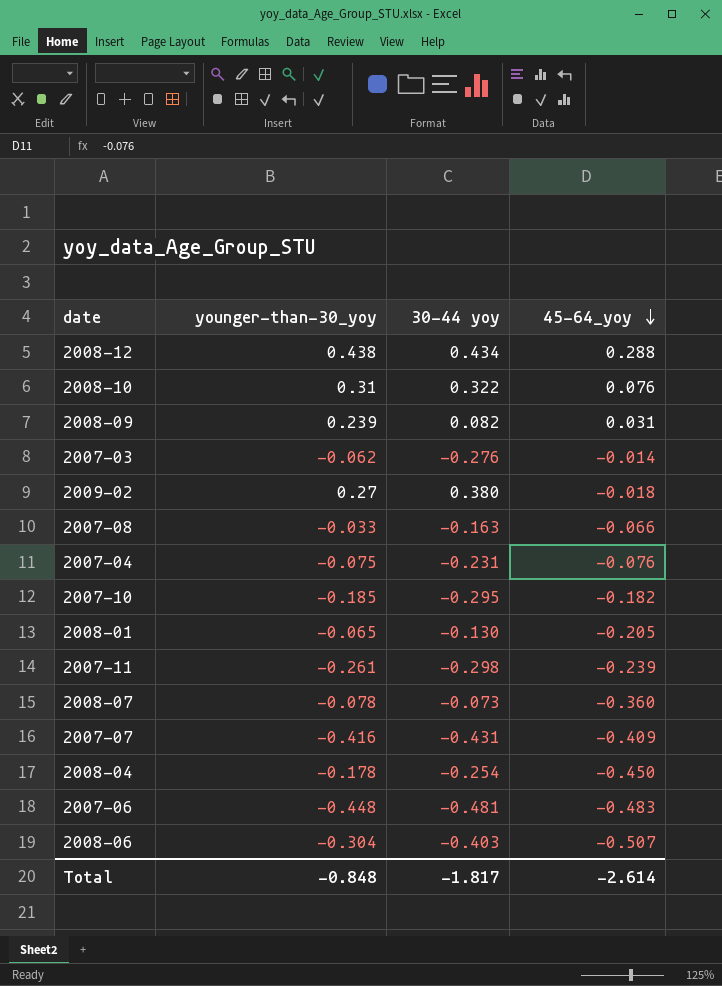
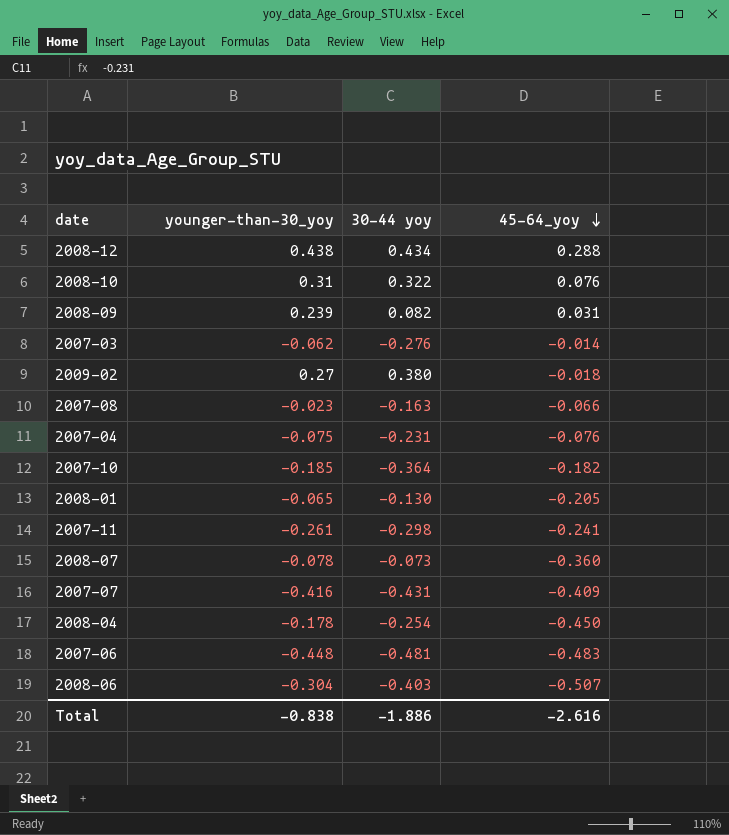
2007-08 | younger-than-30_yoy: -0.033 -> -0.023
2007-10 | 30-44 yoy: -0.295 -> -0.364
2007-11 | 45-64_yoy: -0.239 -> -0.241
Total | younger-than-30_yoy: -0.848 -> -0.838
Total | 30-44 yoy: -1.817 -> -1.886
Total | 45-64_yoy: -2.614 -> -2.616

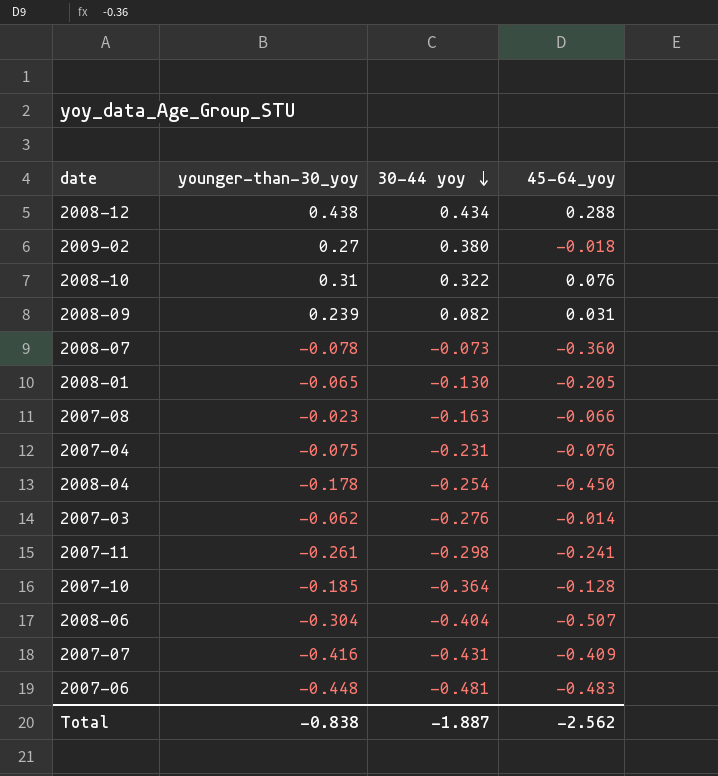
row order: 45-64_yoy descending -> 30-44 yoy descending
2007-10 | 45-64_yoy: -0.182 -> -0.128
2008-06 | 30-44 yoy: -0.403 -> -0.404
Total | 30-44 yoy: -1.886 -> -1.887
Total | 45-64_yoy: -2.616 -> -2.562

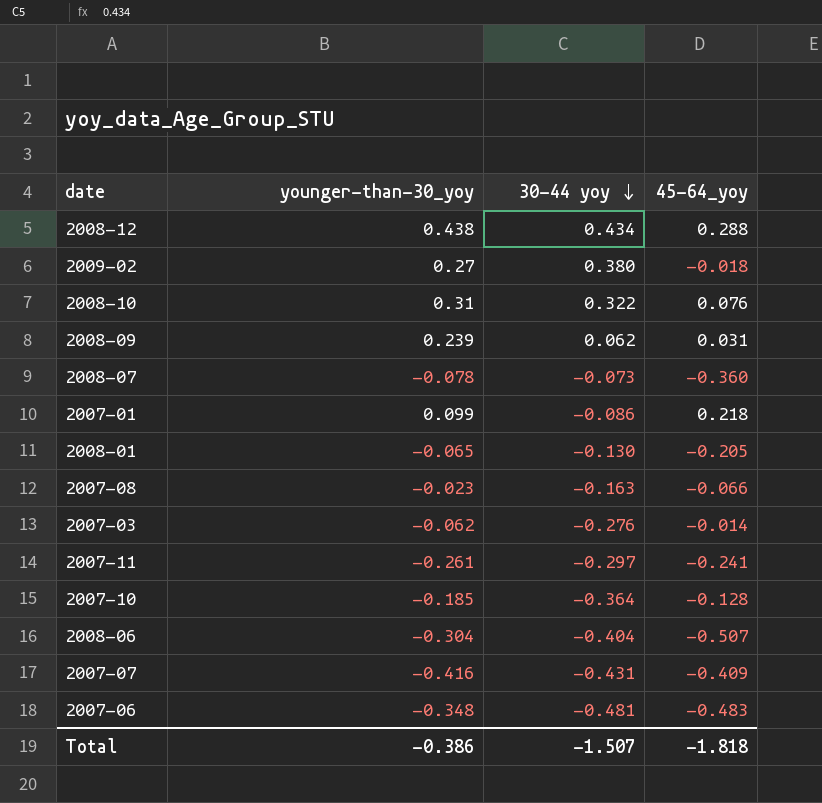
row 2007-04: -0.075 | -0.231 | -0.076 -> none
row 2008-04: -0.178 | -0.254 | -0.450 -> none
2008-09 | 30-44 yoy: 0.082 -> 0.062
row 2007-01: none -> 0.099 | -0.086 | 0.218
2007-11 | 30-44 yoy: -0.298 -> -0.297
2007-06 | younger-than-30_yoy: -0.448 -> -0.348
Total | younger-than-30_yoy: -0.838 -> -0.386
Total | 30-44 yoy: -1.887 -> -1.507
Total | 45-64_yoy: -2.562 -> -1.818

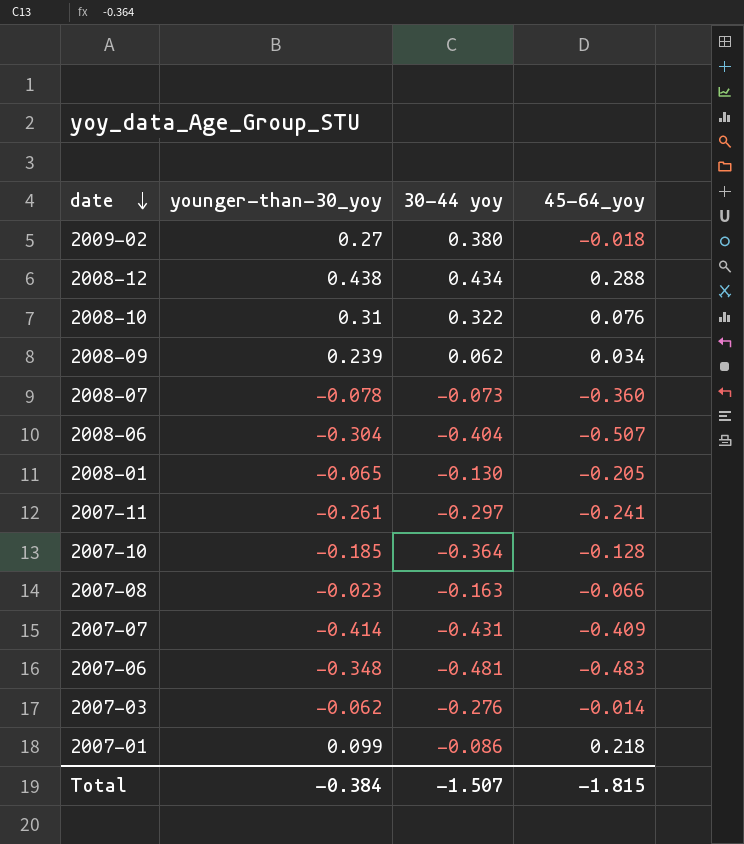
row order: 30-44 yoy descending -> date descending
2008-09 | 45-64_yoy: 0.031 -> 0.034
2007-07 | younger-than-30_yoy: -0.416 -> -0.414
Total | younger-than-30_yoy: -0.386 -> -0.384
Total | 45-64_yoy: -1.818 -> -1.815

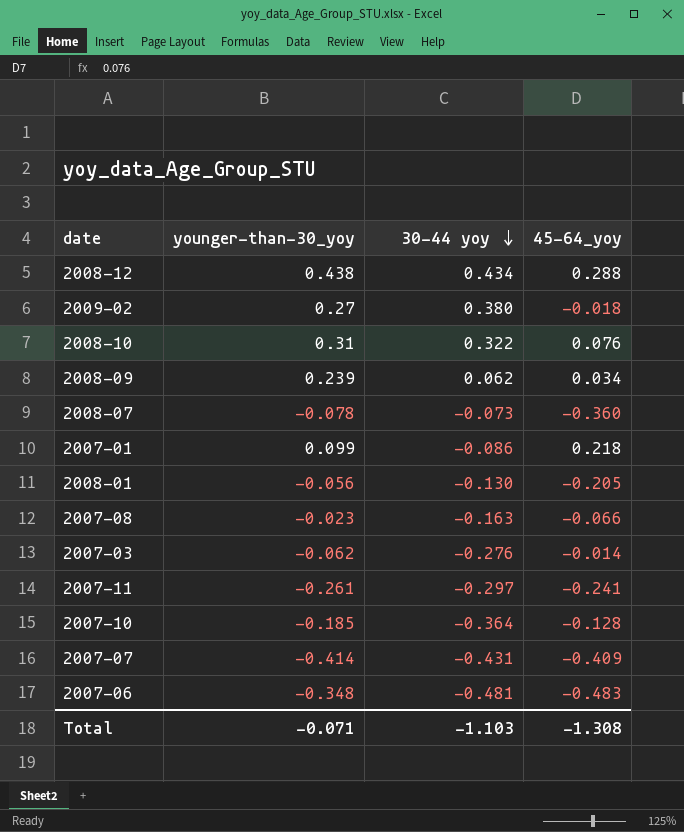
row order: date descending -> 30-44 yoy descending
row 2008-06: -0.304 | -0.404 | -0.507 -> none
2008-01 | younger-than-30_yoy: -0.065 -> -0.056
Total | younger-than-30_yoy: -0.384 -> -0.071
Total | 30-44 yoy: -1.507 -> -1.103
Total | 45-64_yoy: -1.815 -> -1.308

